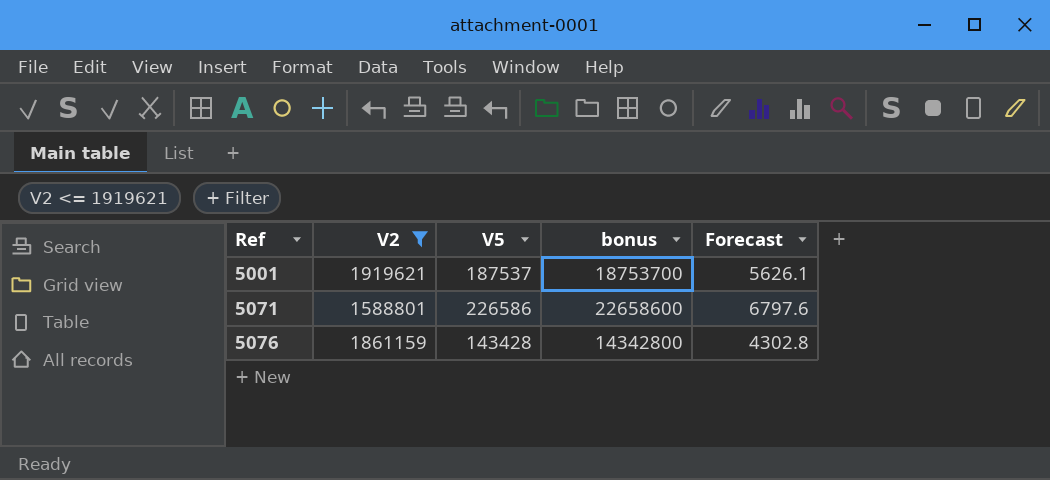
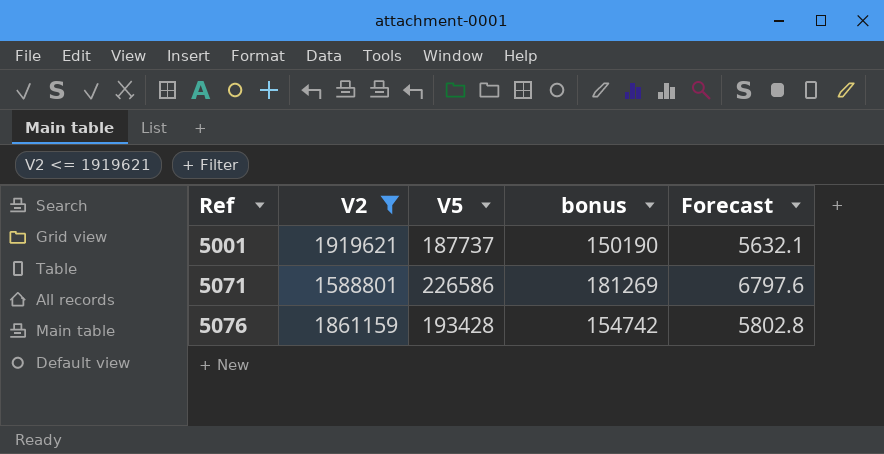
column bonus | formula: [V5] * 100 -> [V5] * 0.8
5001 | V5: 187537 -> 187737
5001 | Forecast: 5626.1 -> 5632.1
5076 | V5: 143428 -> 193428
5076 | Forecast: 4302.8 -> 5802.8

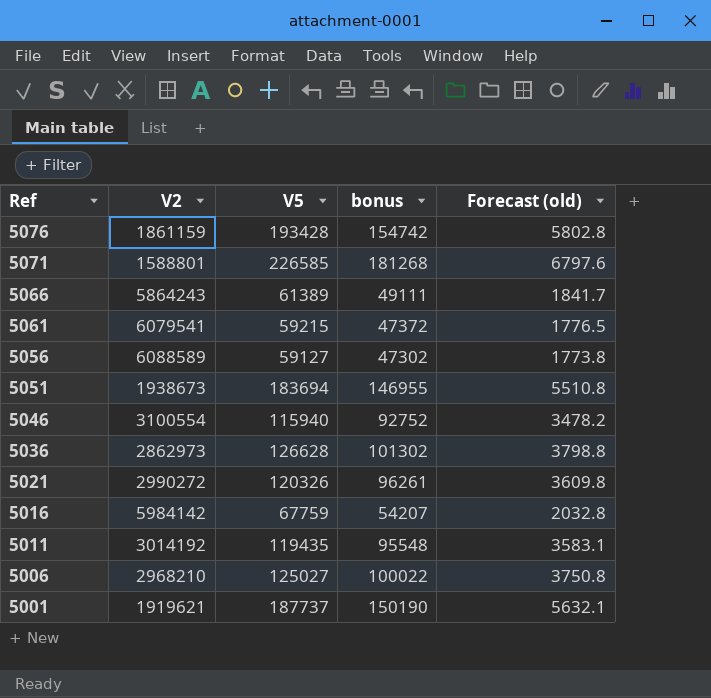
filter: V2 <= 1919621 -> none
row order: Ref ascending -> Ref descending
column name: Forecast -> Forecast (old)
5071 | V5: 226586 -> 226585
5071 | bonus: 181269 -> 181268

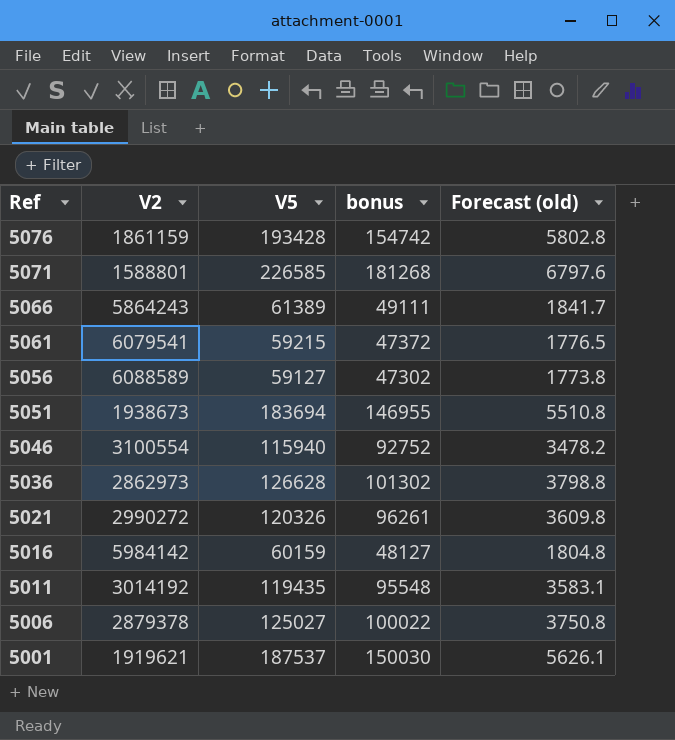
5016 | V5: 67759 -> 60159
5016 | bonus: 54207 -> 48127
5016 | Forecast (old): 2032.8 -> 1804.8
5006 | V2: 2968210 -> 2879378
5001 | V5: 187737 -> 187537
5001 | bonus: 150190 -> 150030
5001 | Forecast (old): 5632.1 -> 5626.1

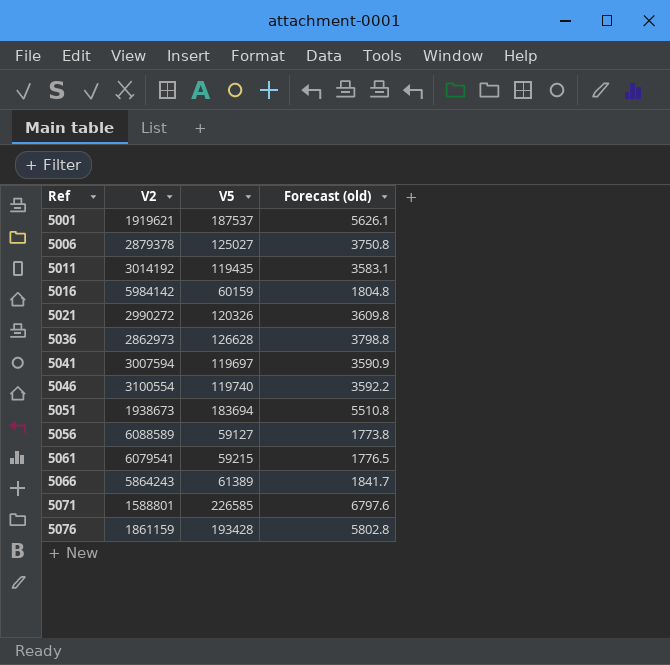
row order: Ref descending -> Ref ascending
column bonus | formula: [V5] * 0.8 -> none
row 5041: none -> 3007594 | 119697 | 3590.9
5046 | V5: 115940 -> 119740
5046 | Forecast (old): 3478.2 -> 3592.2

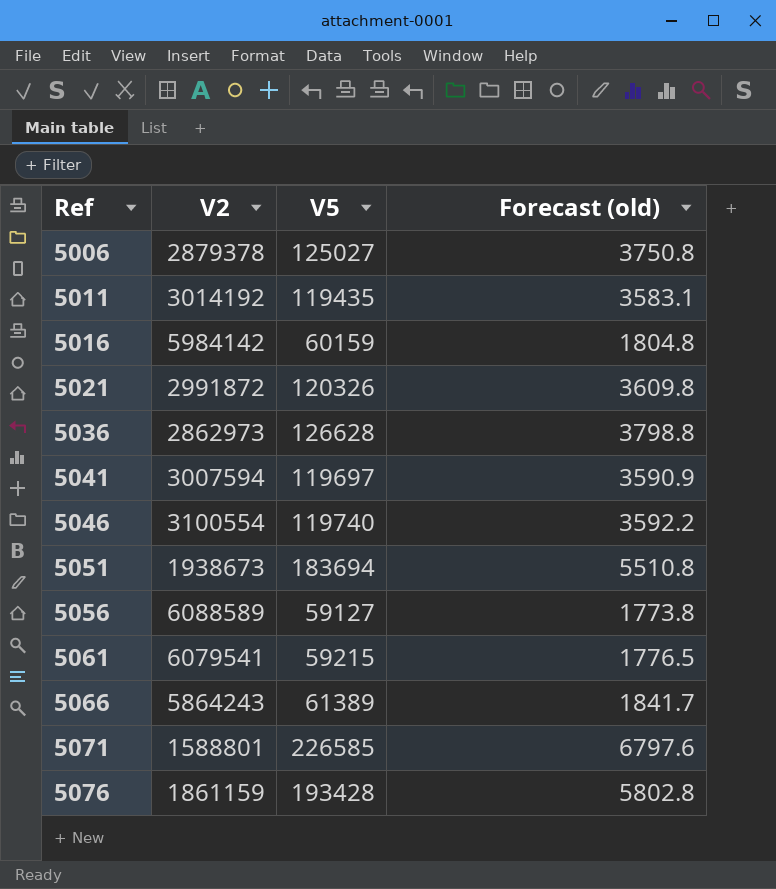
row 5001: 1919621 | 187537 | 5626.1 -> none
5021 | V2: 2990272 -> 2991872

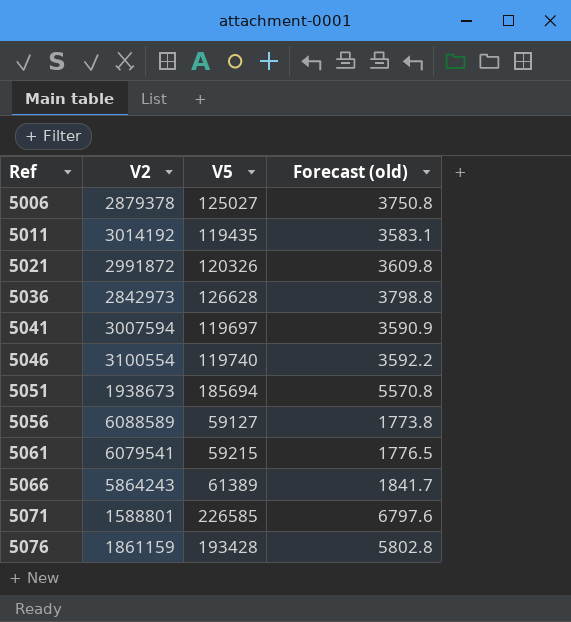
row 5016: 5984142 | 60159 | 1804.8 -> none
5036 | V2: 2862973 -> 2842973
5051 | V5: 183694 -> 185694
5051 | Forecast (old): 5510.8 -> 5570.8

